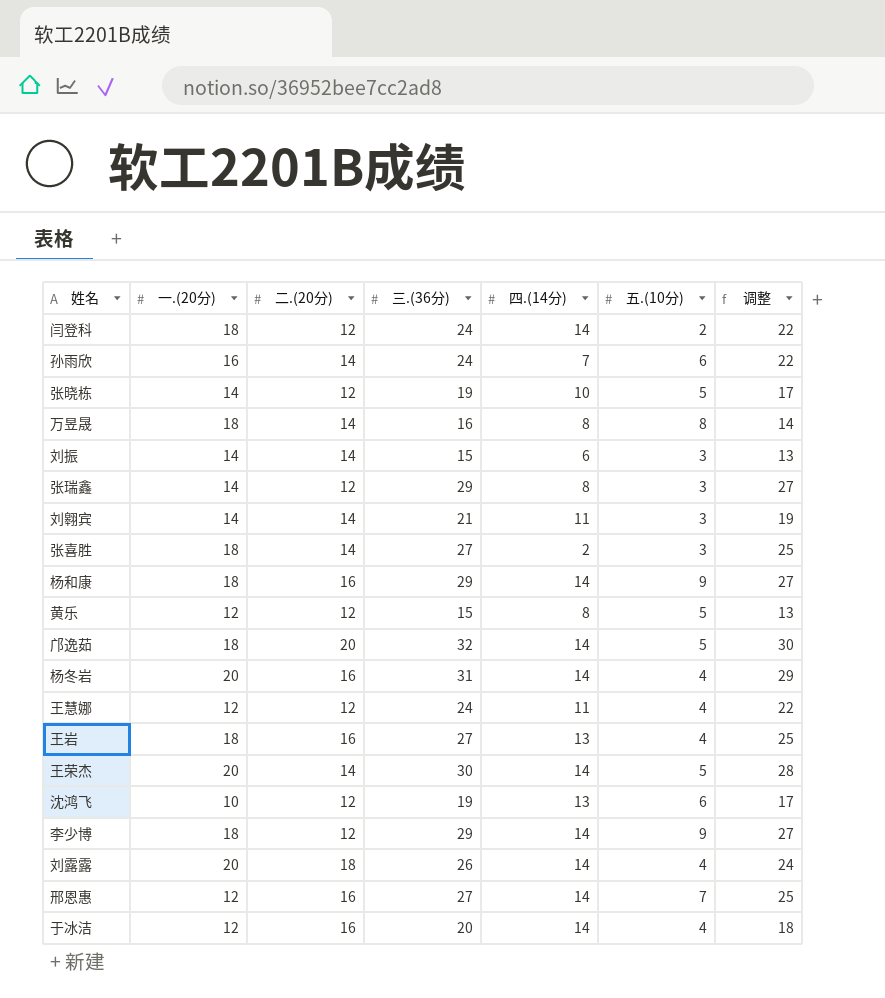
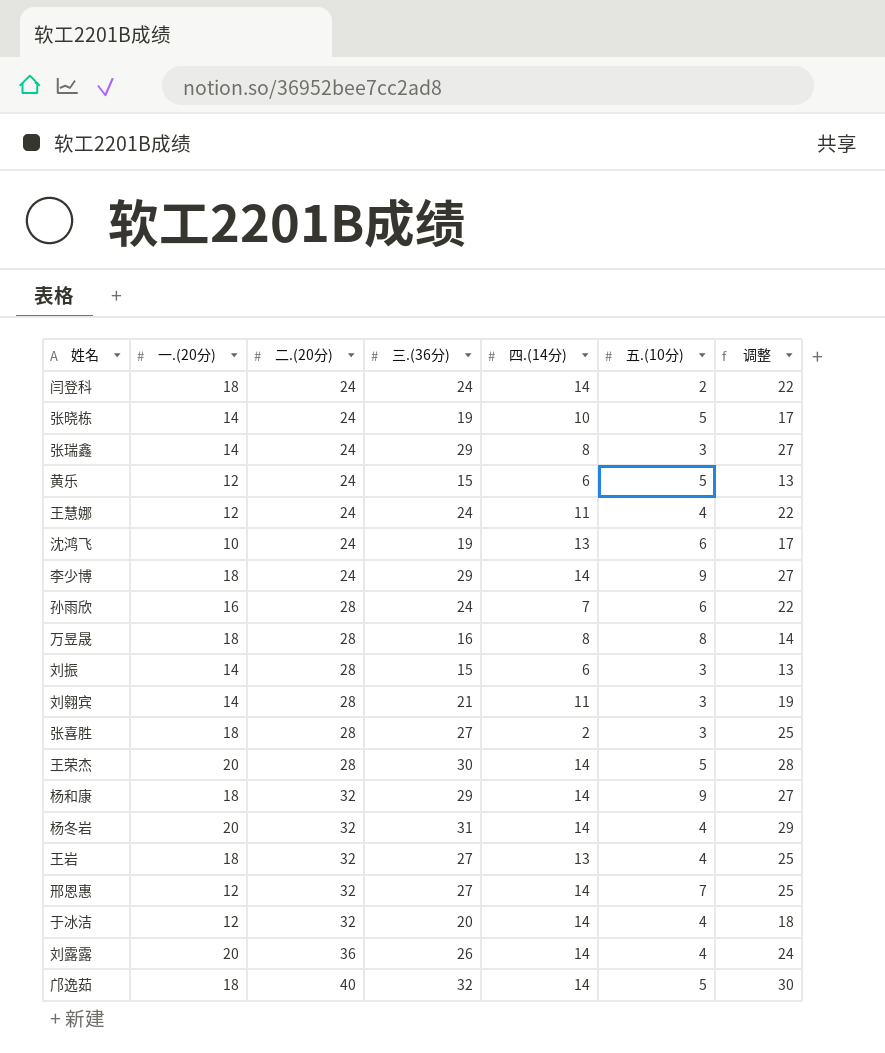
row order: none -> 二.(20分) ascending
闫登科 | 二.(20分): 12 -> 24
张晓栋 | 二.(20分): 12 -> 24
张瑞鑫 | 二.(20分): 12 -> 24
黄乐 | 二.(20分): 12 -> 24
黄乐 | 四.(14分): 8 -> 6
王慧娜 | 二.(20分): 12 -> 24
沈鸿飞 | 二.(20分): 12 -> 24
李少博 | 二.(20分): 12 -> 24
孙雨欣 | 二.(20分): 14 -> 28
万昱晟 | 二.(20分): 14 -> 28
刘振 | 二.(20分): 14 -> 28
刘翱宾 | 二.(20分): 14 -> 28
张喜胜 | 二.(20分): 14 -> 28
王荣杰 | 二.(20分): 14 -> 28
杨和康 | 二.(20分): 16 -> 32
杨冬岩 | 二.(20分): 16 -> 32
王岩 | 二.(20分): 16 -> 32
邢恩惠 | 二.(20分): 16 -> 32
于冰洁 | 二.(20分): 16 -> 32
刘露露 | 二.(20分): 18 -> 36
邝逸茹 | 二.(20分): 20 -> 40

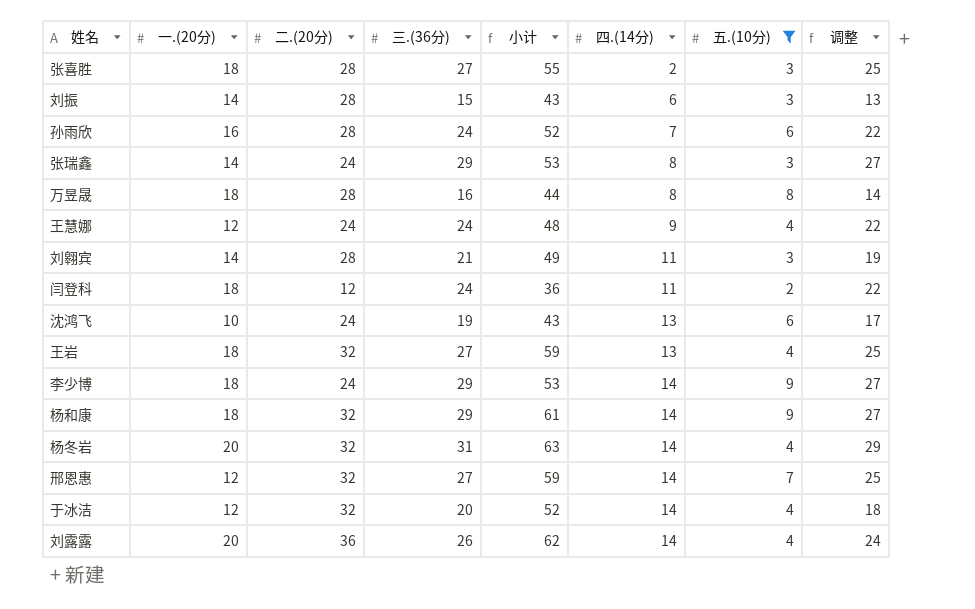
filter: none -> 五.(10分) != 5
row order: 二.(20分) ascending -> 四.(14分) ascending
column 小计 | formula: none -> [二.(20分)] + [三.(36分)]
王慧娜 | 四.(14分): 11 -> 9
闫登科 | 二.(20分): 24 -> 12
闫登科 | 四.(14分): 14 -> 11

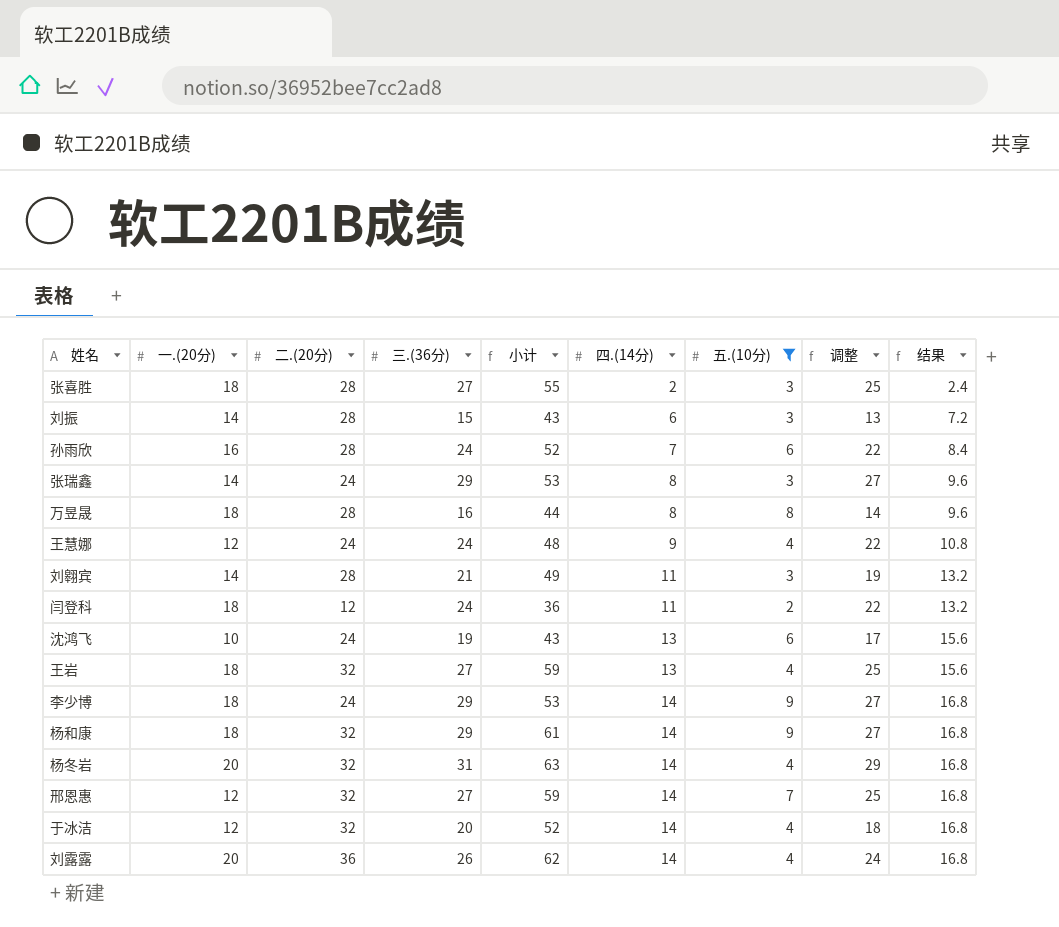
column 结果 | formula: none -> [四.(14分)] * 1.2

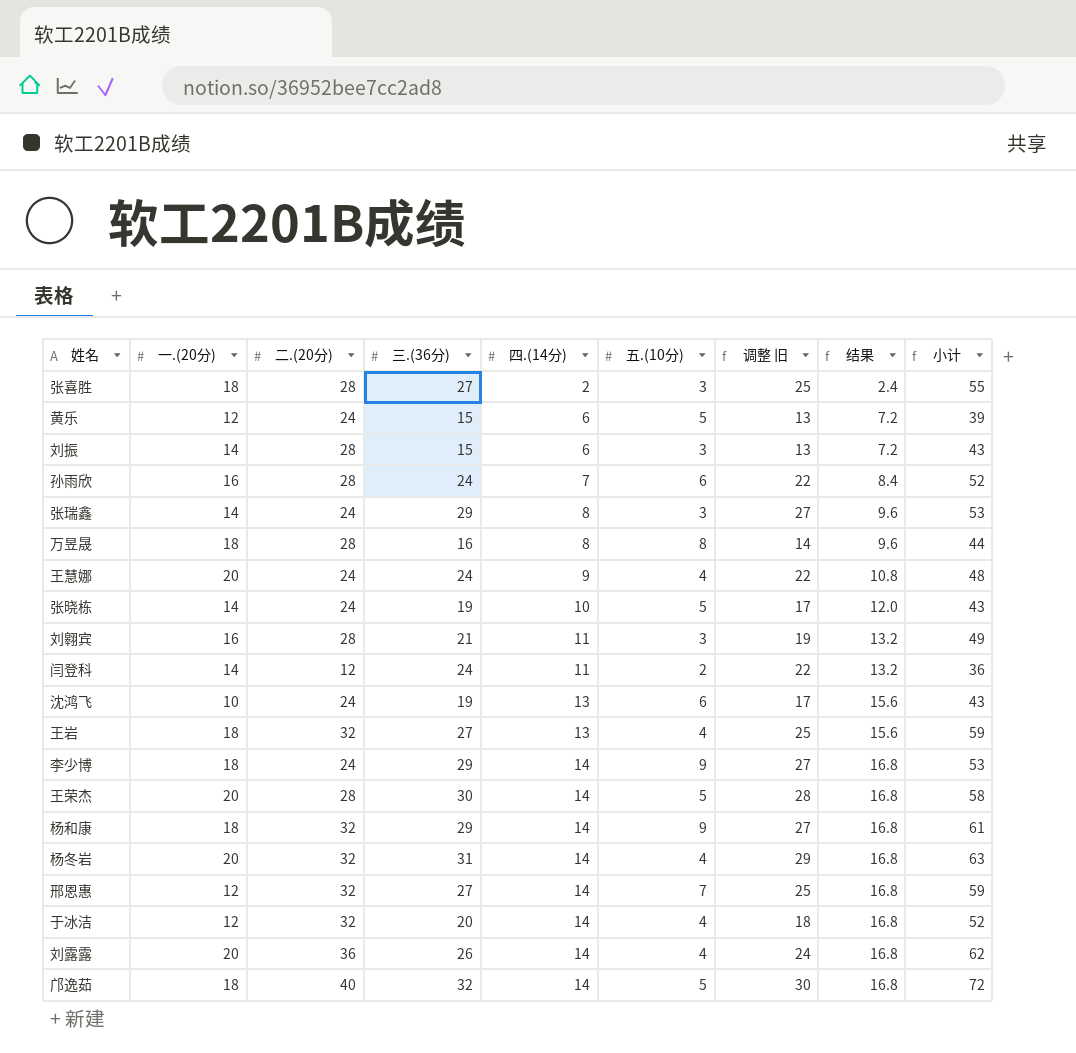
filter: 五.(10分) != 5 -> none
column name: 调整 -> 调整 旧
column 小计 | position: 5 -> 9
王慧娜 | 一.(20分): 12 -> 20
刘翱宾 | 一.(20分): 14 -> 16
闫登科 | 一.(20分): 18 -> 14

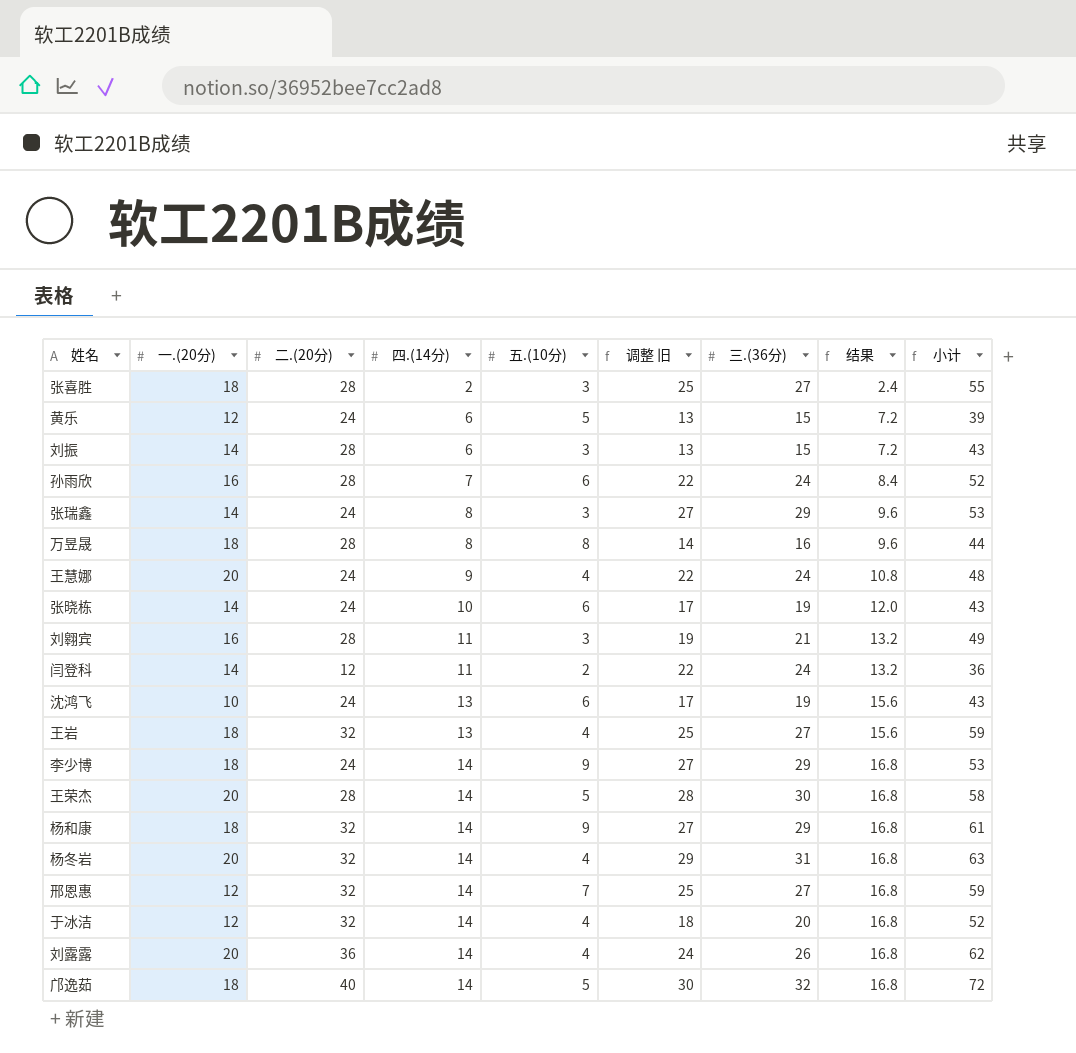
column 三.(36分) | position: 4 -> 7
张晓栋 | 五.(10分): 5 -> 6

